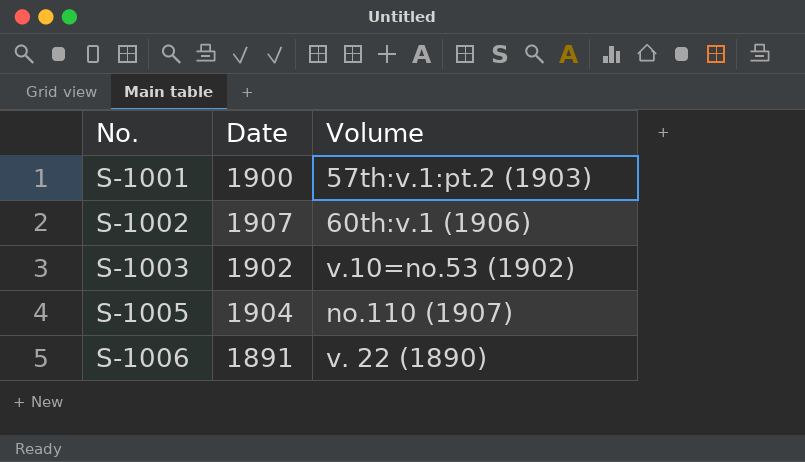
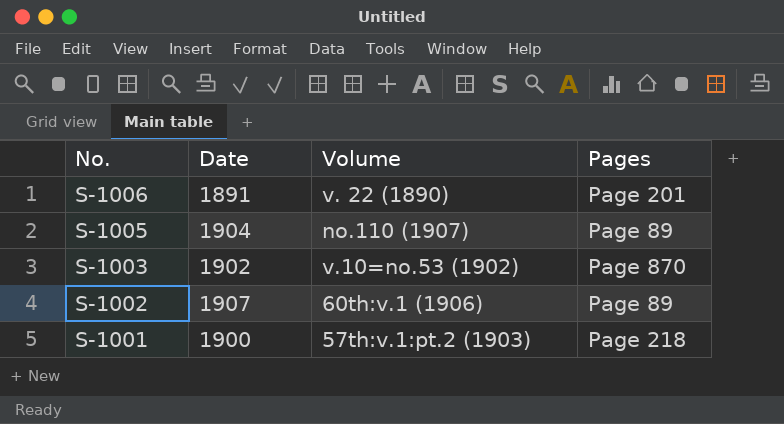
row order: No. ascending -> No. descending
column Pages | position: none -> 4

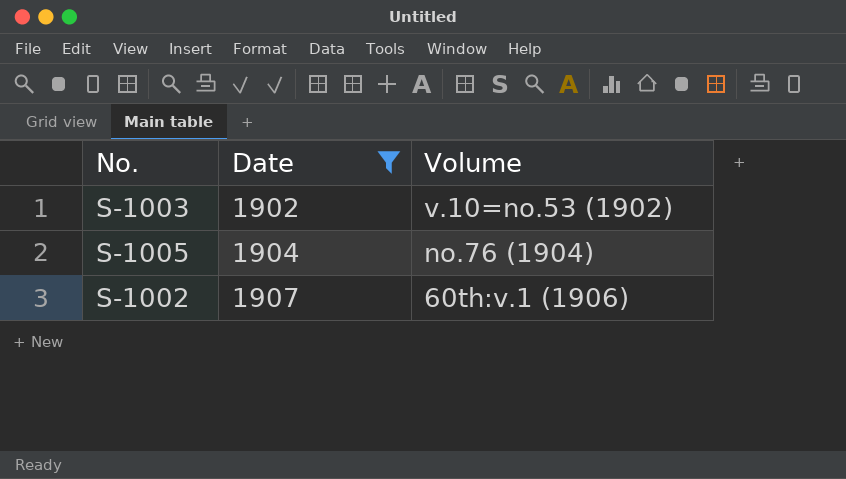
filter: none -> Date >= 1902
row order: No. descending -> Date ascending
column Pages | position: 4 -> none
S-1005 | Volume: no.110 (1907) -> no.76 (1904)

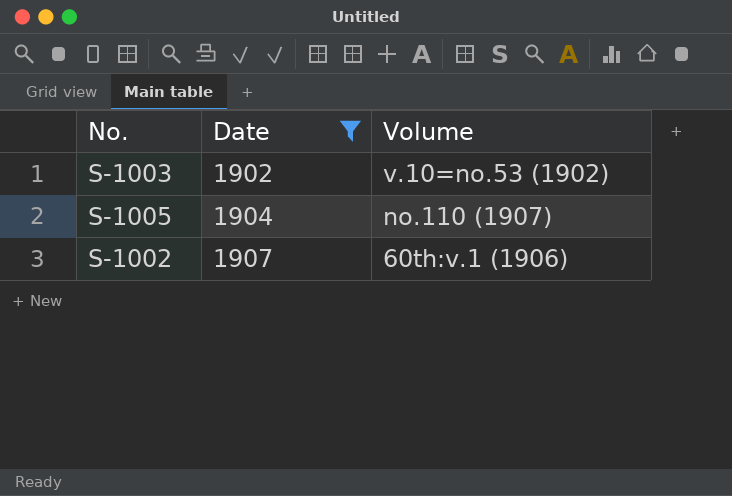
S-1005 | Volume: no.76 (1904) -> no.110 (1907)

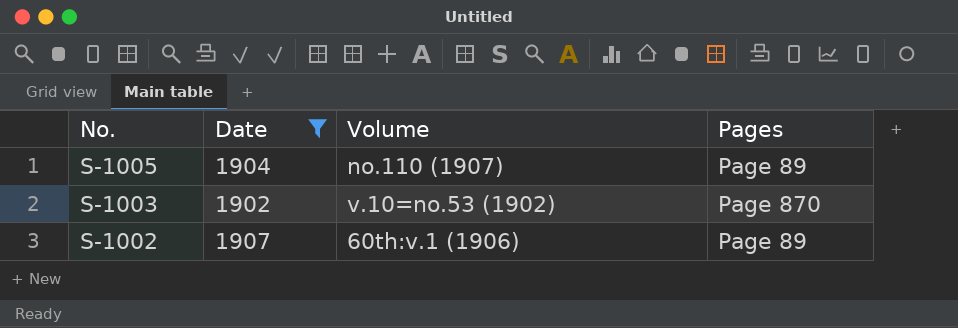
row order: Date ascending -> No. descending
column Pages | position: none -> 4

